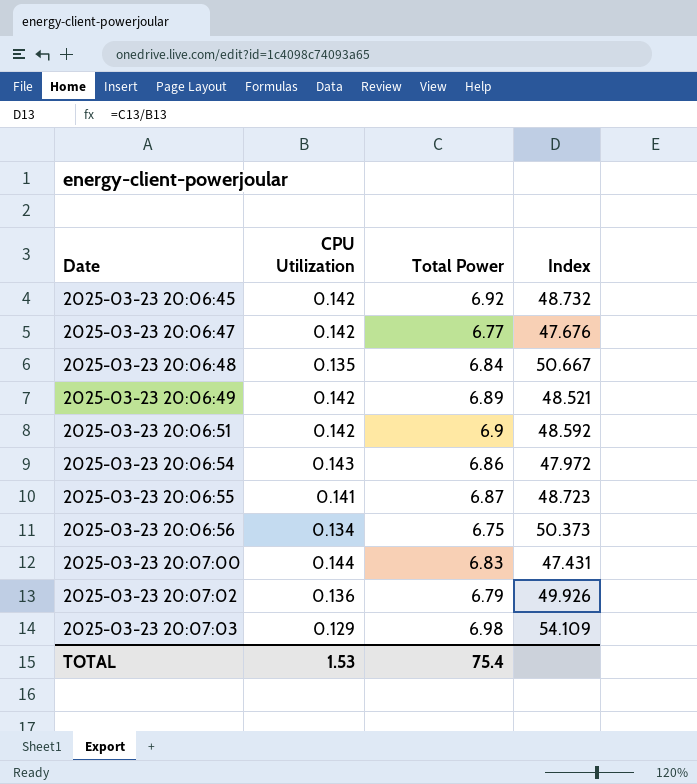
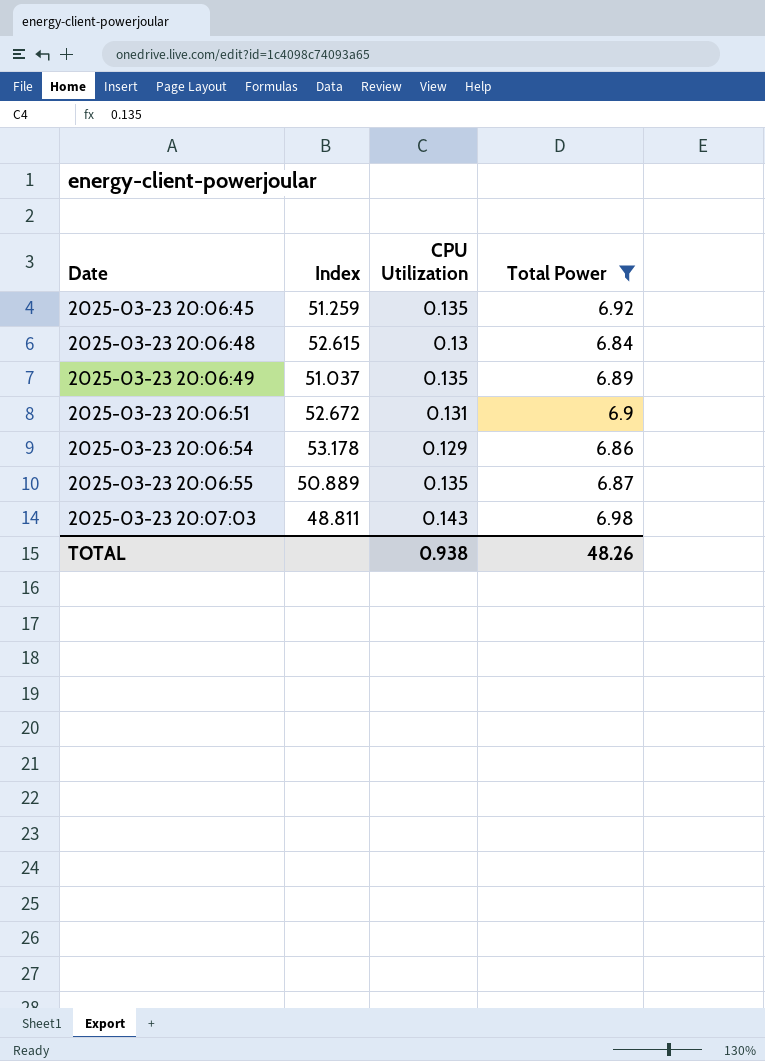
filter: none -> Total Power >= 6.84
column Index | position: 4 -> 2
2025-03-23 20:06:45 | Index: 48.732 -> 51.259
2025-03-23 20:06:45 | CPU Utilization: 0.142 -> 0.135
2025-03-23 20:06:48 | Index: 50.667 -> 52.615
2025-03-23 20:06:48 | CPU Utilization: 0.135 -> 0.13
2025-03-23 20:06:49 | Index: 48.521 -> 51.037
2025-03-23 20:06:49 | CPU Utilization: 0.142 -> 0.135
2025-03-23 20:06:51 | Index: 48.592 -> 52.672
2025-03-23 20:06:51 | CPU Utilization: 0.142 -> 0.131
2025-03-23 20:06:54 | Index: 47.972 -> 53.178
2025-03-23 20:06:54 | CPU Utilization: 0.143 -> 0.129
2025-03-23 20:06:55 | Index: 48.723 -> 50.889
2025-03-23 20:06:55 | CPU Utilization: 0.141 -> 0.135
2025-03-23 20:07:03 | Index: 54.109 -> 48.811
2025-03-23 20:07:03 | CPU Utilization: 0.129 -> 0.143
TOTAL | CPU Utilization: 1.53 -> 0.938
TOTAL | Total Power: 75.4 -> 48.26

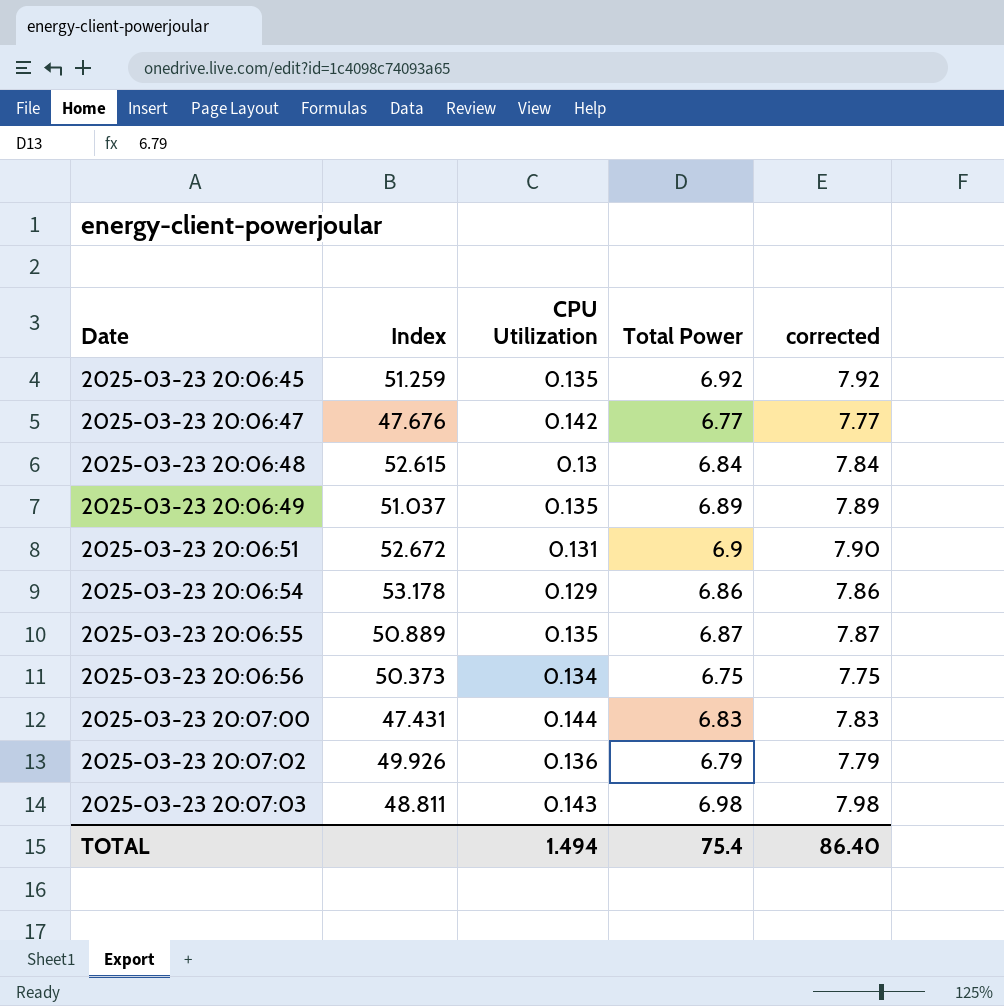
filter: Total Power >= 6.84 -> none
column corrected | formula: none -> [Total Power] + 1
TOTAL | CPU Utilization: 0.938 -> 1.494
TOTAL | Total Power: 48.26 -> 75.4

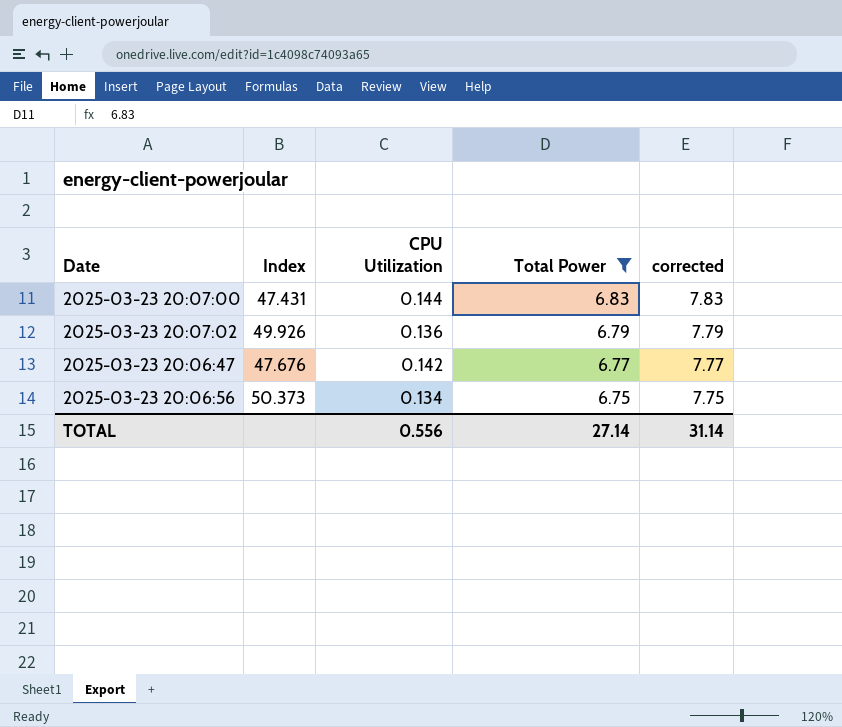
filter: none -> Total Power <= 6.83
row order: Date ascending -> Total Power descending
TOTAL | CPU Utilization: 1.494 -> 0.556
TOTAL | Total Power: 75.4 -> 27.14
TOTAL | corrected: 86.40 -> 31.14

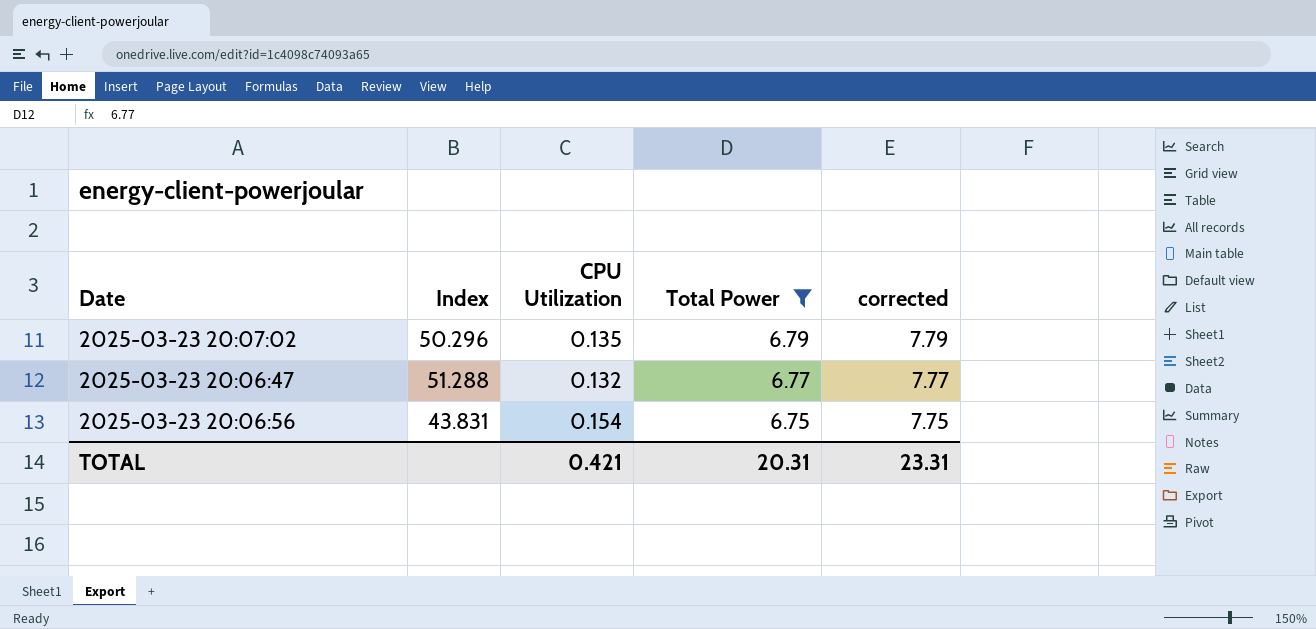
row 2025-03-23 20:07:00: 47.431 | 0.144 | 6.83 | 7.83 -> none
2025-03-23 20:07:02 | Index: 49.926 -> 50.296
2025-03-23 20:07:02 | CPU Utilization: 0.136 -> 0.135
2025-03-23 20:06:47 | Index: 47.676 -> 51.288
2025-03-23 20:06:47 | CPU Utilization: 0.142 -> 0.132
2025-03-23 20:06:56 | Index: 50.373 -> 43.831
2025-03-23 20:06:56 | CPU Utilization: 0.134 -> 0.154
TOTAL | CPU Utilization: 0.556 -> 0.421
TOTAL | Total Power: 27.14 -> 20.31
TOTAL | corrected: 31.14 -> 23.31

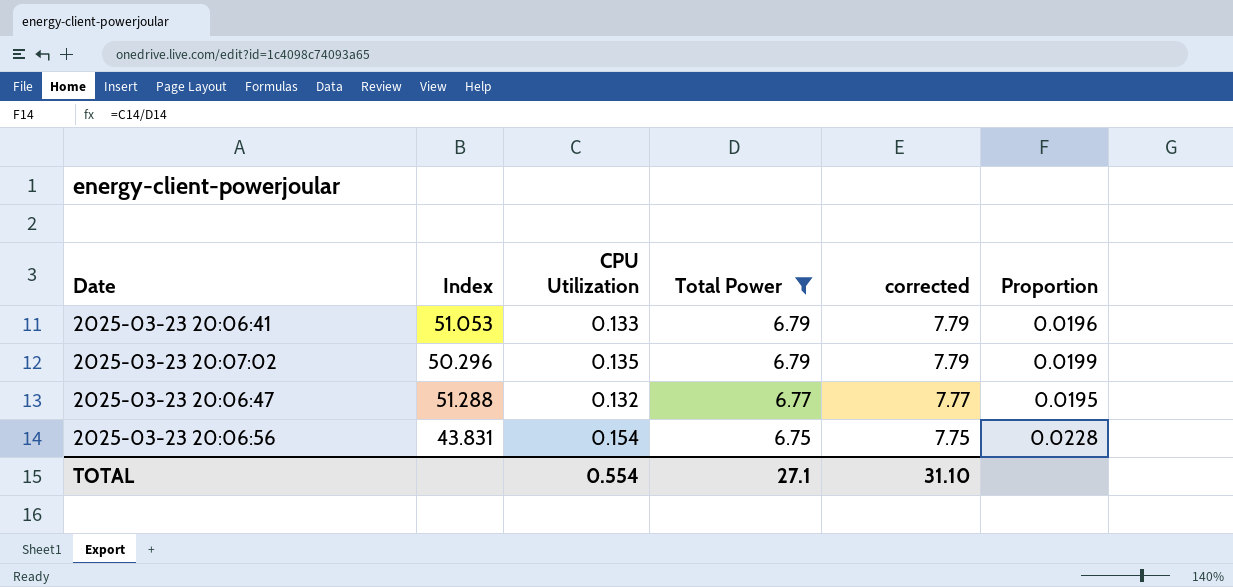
column Proportion | formula: none -> [CPU Utilization] / [Total Power]
row 2025-03-23 20:06:41: none -> 51.053 | 0.133 | 6.79 | 7.79 | 0.0196
TOTAL | CPU Utilization: 0.421 -> 0.554
TOTAL | Total Power: 20.31 -> 27.1
TOTAL | corrected: 23.31 -> 31.10

